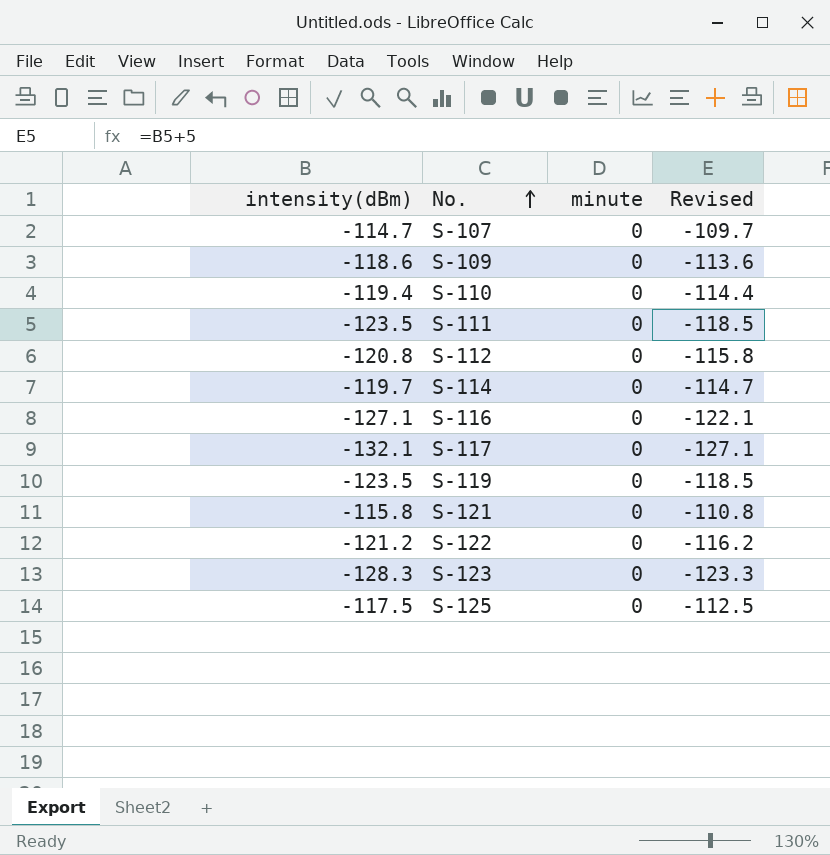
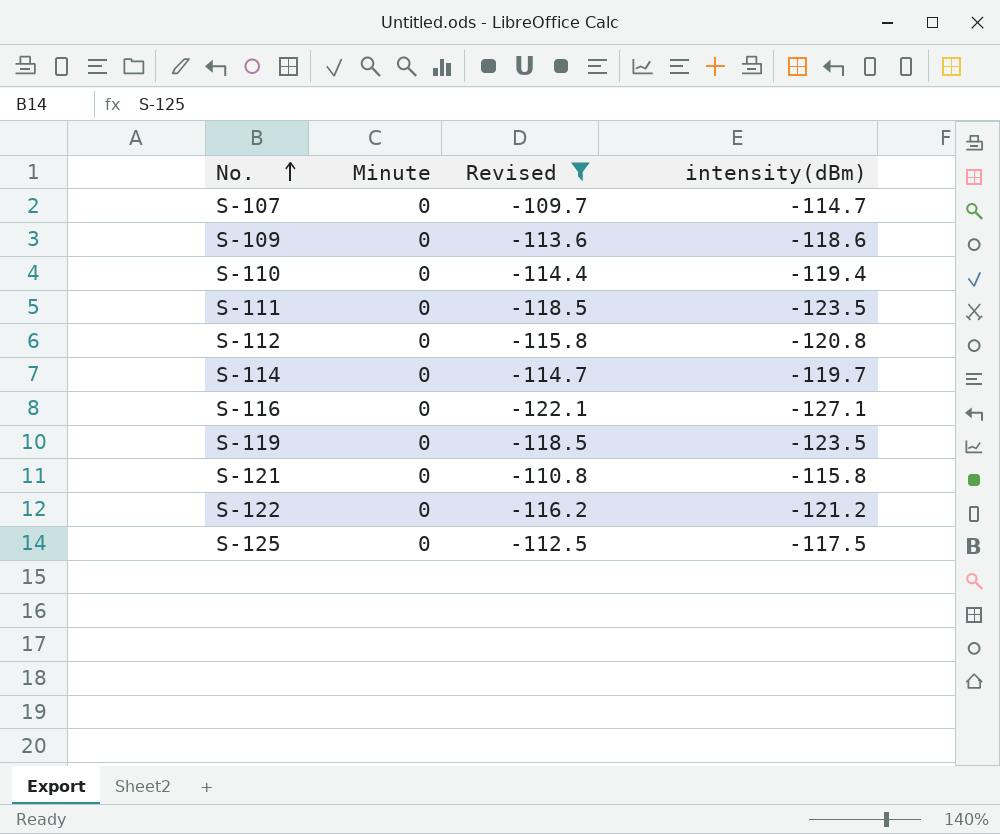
filter: none -> Revised >= -122.1
column name: minute -> Minute
column intensity(dBm) | position: 1 -> 4

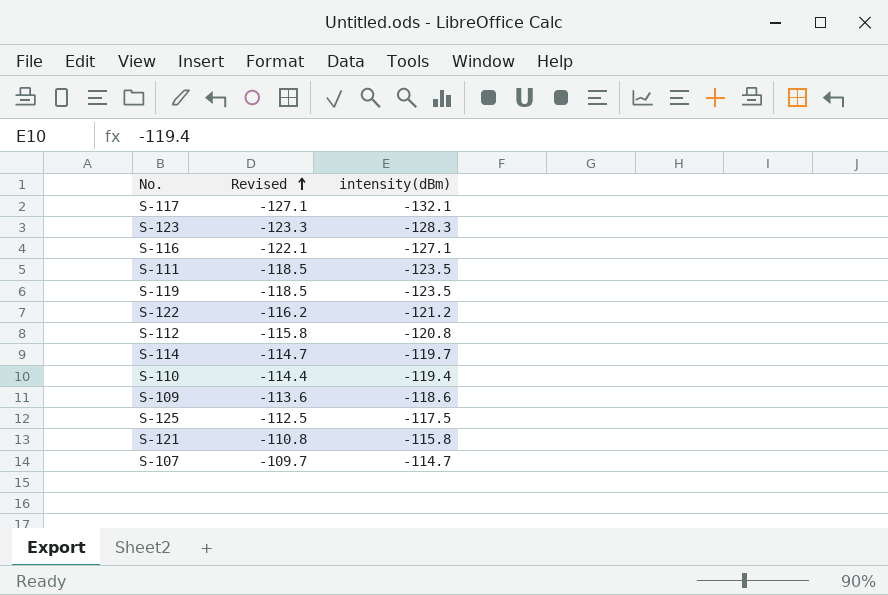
filter: Revised >= -122.1 -> none
row order: No. ascending -> Revised ascending
column Minute | position: 2 -> none

